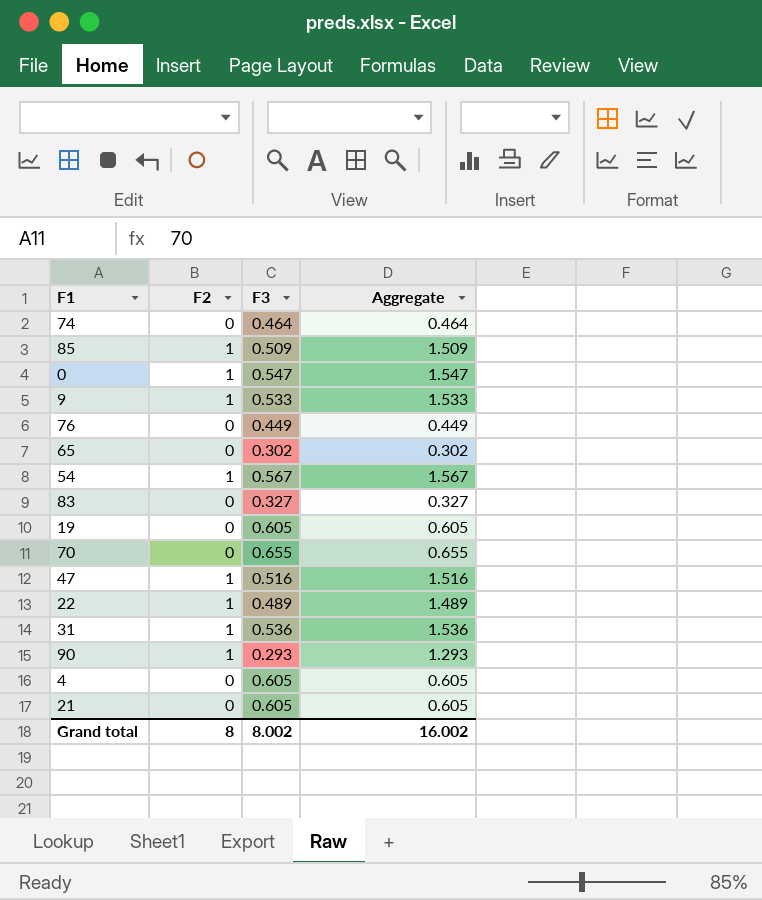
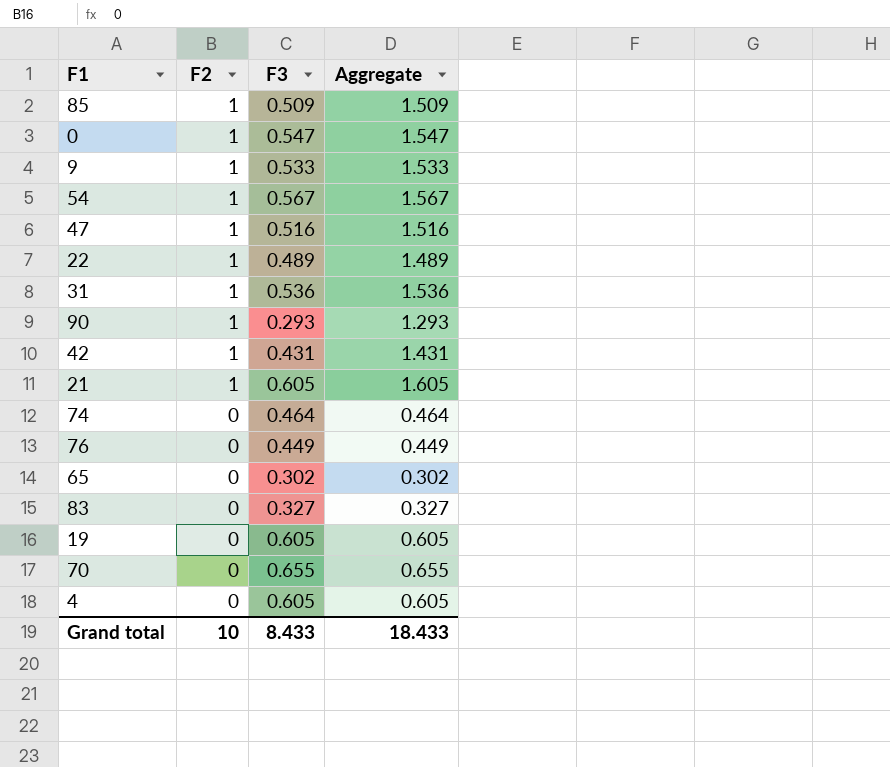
row order: none -> F2 descending
row 42: none -> 1 | 0.431 | 1.431
21 | F2: 0 -> 1
21 | Aggregate: 0.605 -> 1.605
Grand total | F2: 8 -> 10
Grand total | F3: 8.002 -> 8.433
Grand total | Aggregate: 16.002 -> 18.433

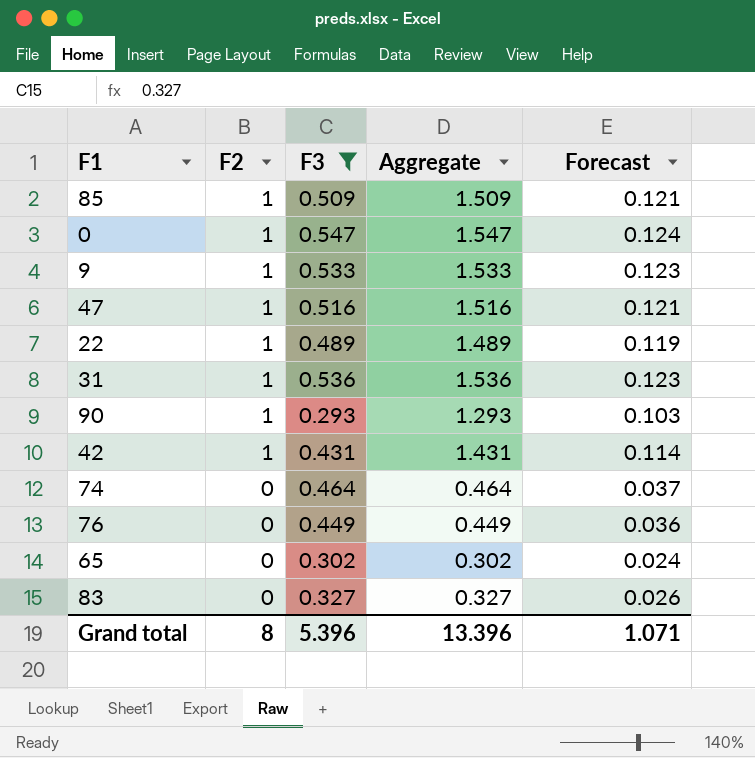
filter: none -> F3 <= 0.547
column Forecast | formula: none -> [Aggregate] * 0.08
Grand total | F2: 10 -> 8
Grand total | F3: 8.433 -> 5.396
Grand total | Aggregate: 18.433 -> 13.396

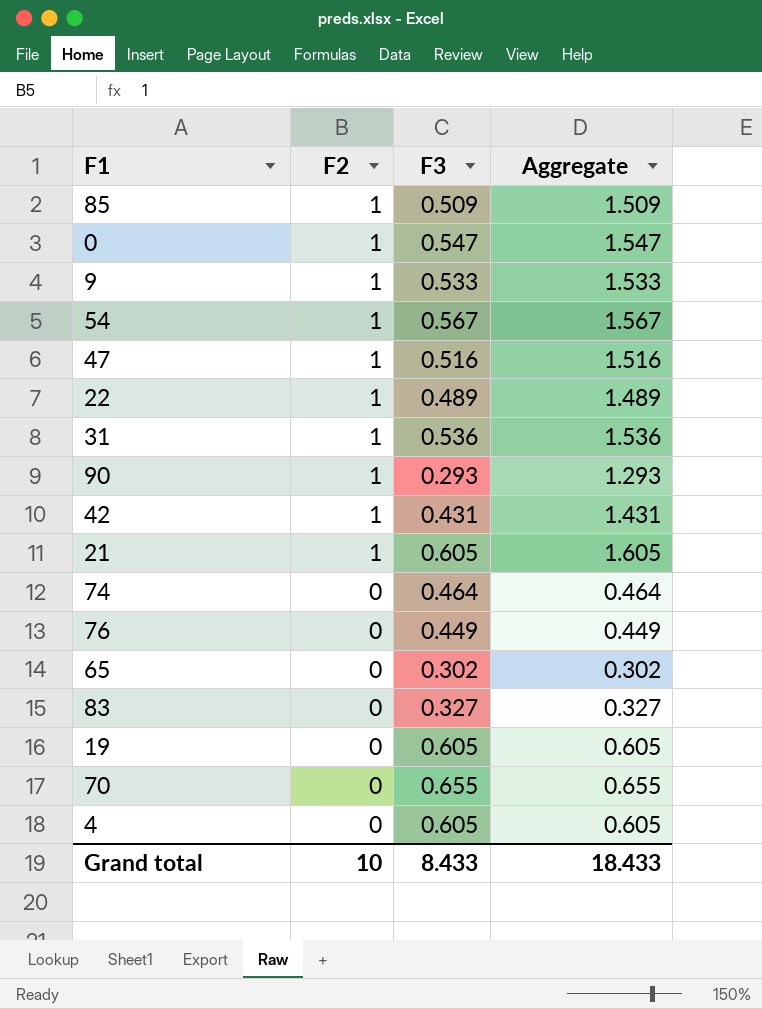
filter: F3 <= 0.547 -> none
column Forecast | formula: [Aggregate] * 0.08 -> none
Grand total | F2: 8 -> 10
Grand total | F3: 5.396 -> 8.433
Grand total | Aggregate: 13.396 -> 18.433

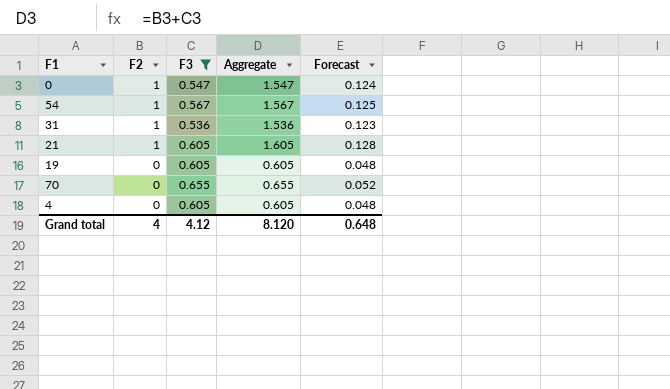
filter: none -> F3 >= 0.536
column Forecast | formula: none -> [Aggregate] * 0.08
Grand total | F2: 10 -> 4
Grand total | F3: 8.433 -> 4.12
Grand total | Aggregate: 18.433 -> 8.120

